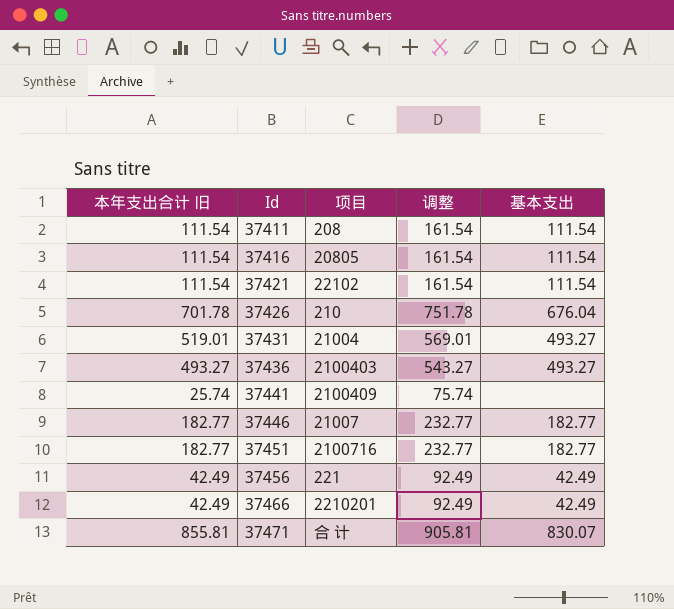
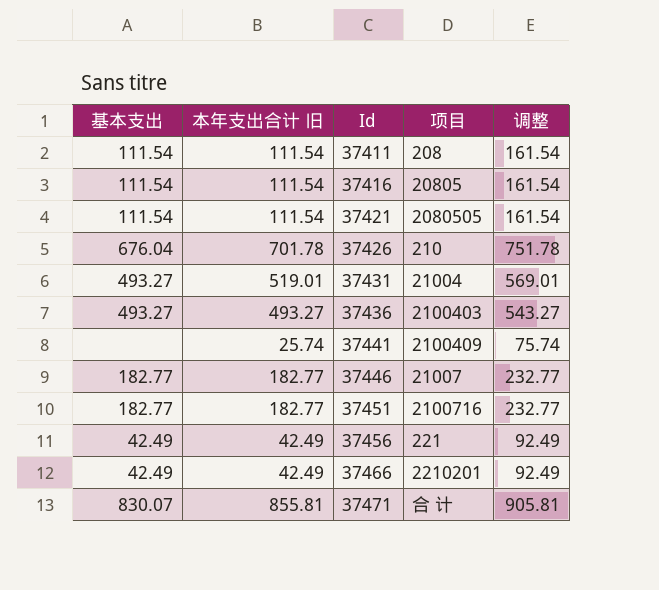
column 基本支出 | position: 5 -> 1
37421 | 项目: 22102 -> 2080505

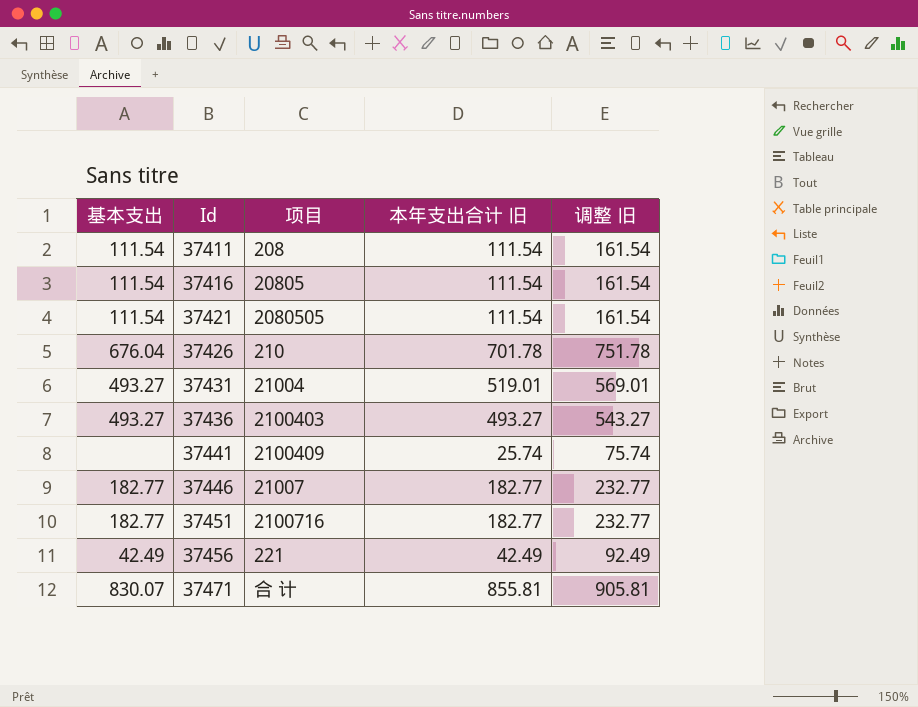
column 本年支出合计 旧 | position: 2 -> 4
column name: 调整 -> 调整 旧
row 37466: 42.49 | 42.49 | 2210201 | 92.49 -> none

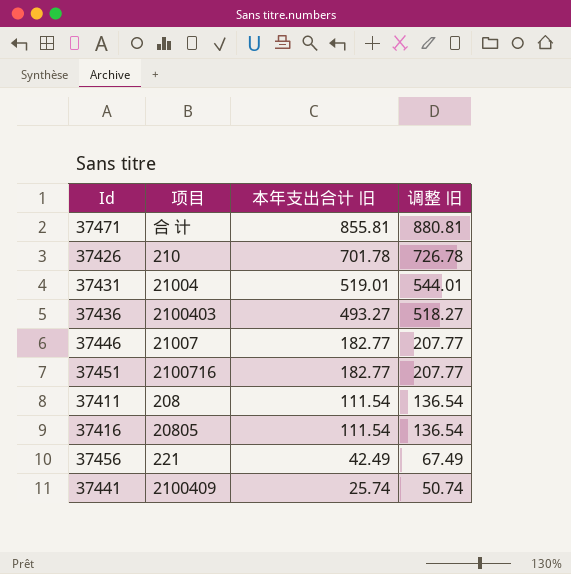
row order: Id ascending -> 本年支出合计 旧 descending
column 基本支出 | position: 1 -> none
column 调整 旧 | formula: [本年支出合计 旧] + 50 -> [本年支出合计 旧] + 25
row 37421: 111.54 | 2080505 | 111.54 | 161.54 -> none

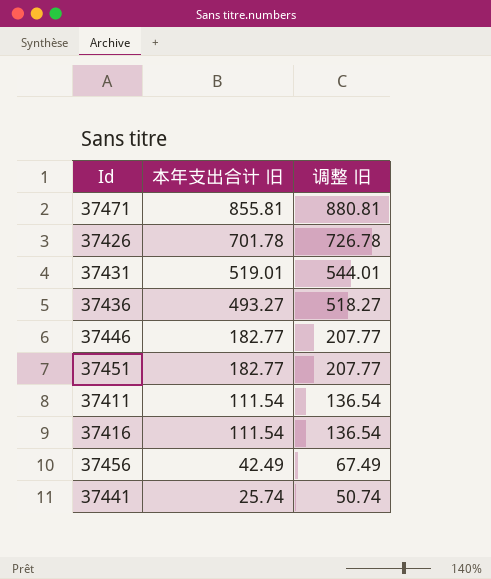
column 项目 | position: 2 -> none

